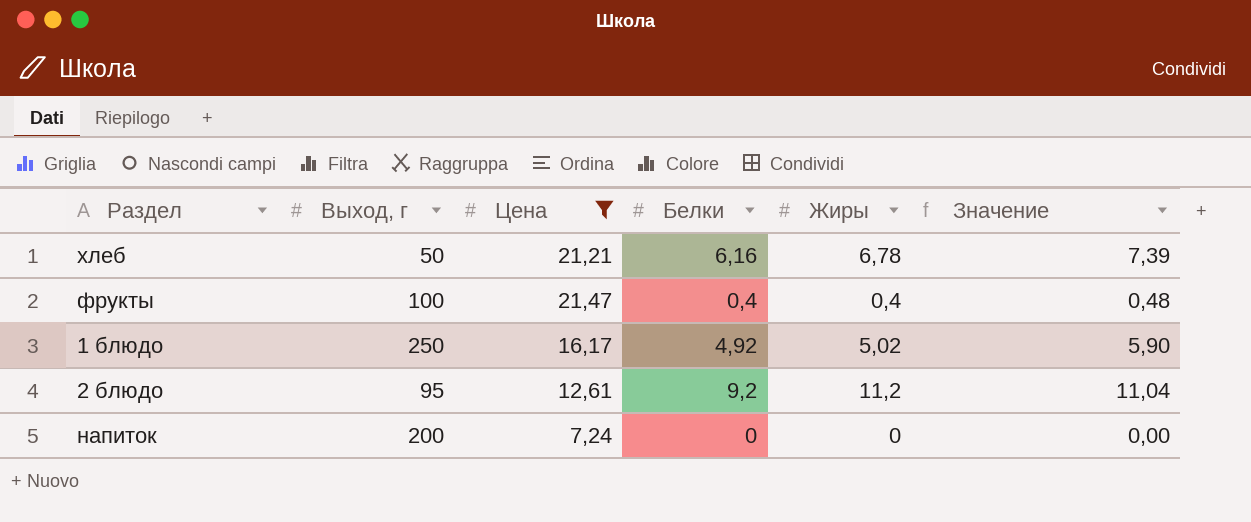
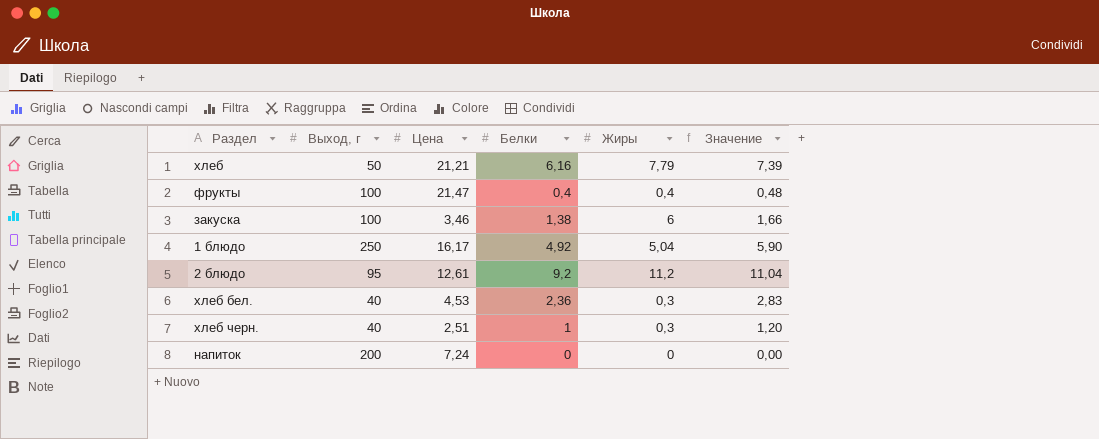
filter: Цена >= 7,24 -> none
хлеб | Жиры: 6,78 -> 7,79
1 блюдо | Жиры: 5,02 -> 5,04

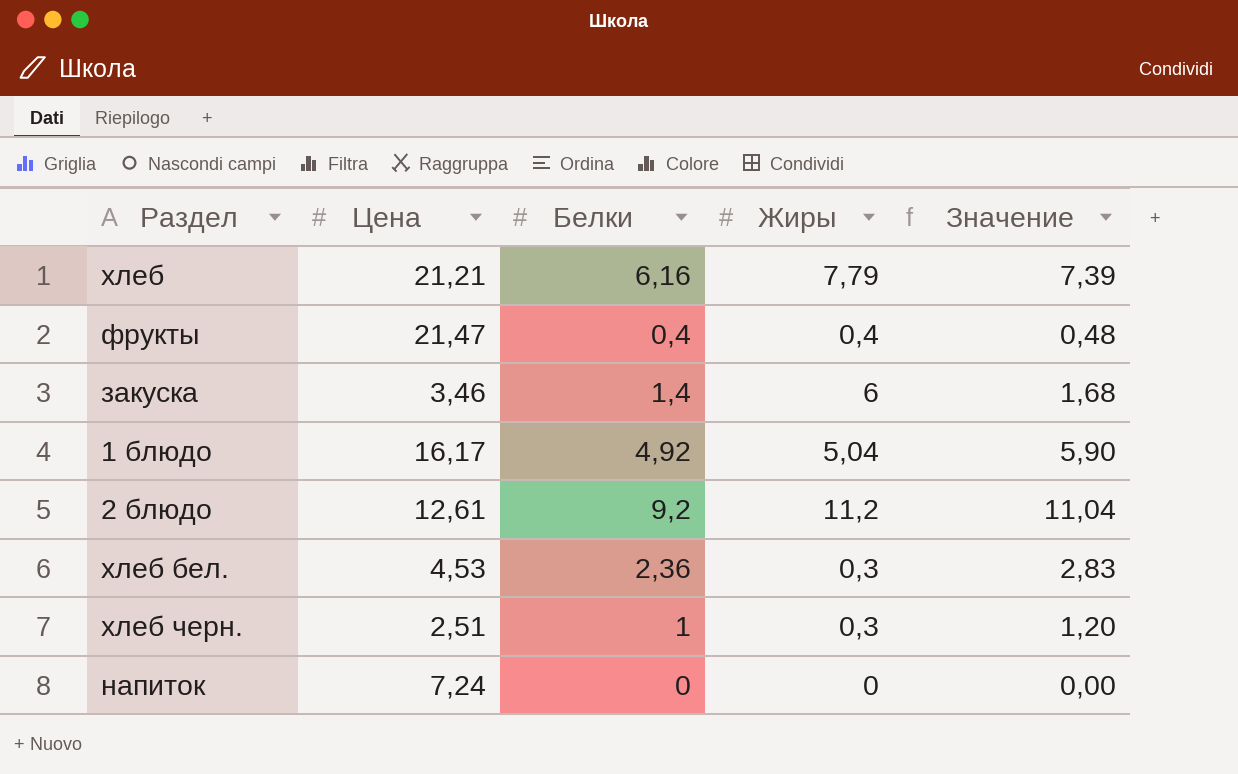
column Выход, г | position: 2 -> none
закуска | Белки: 1,38 -> 1,4
закуска | Значение: 1,66 -> 1,68

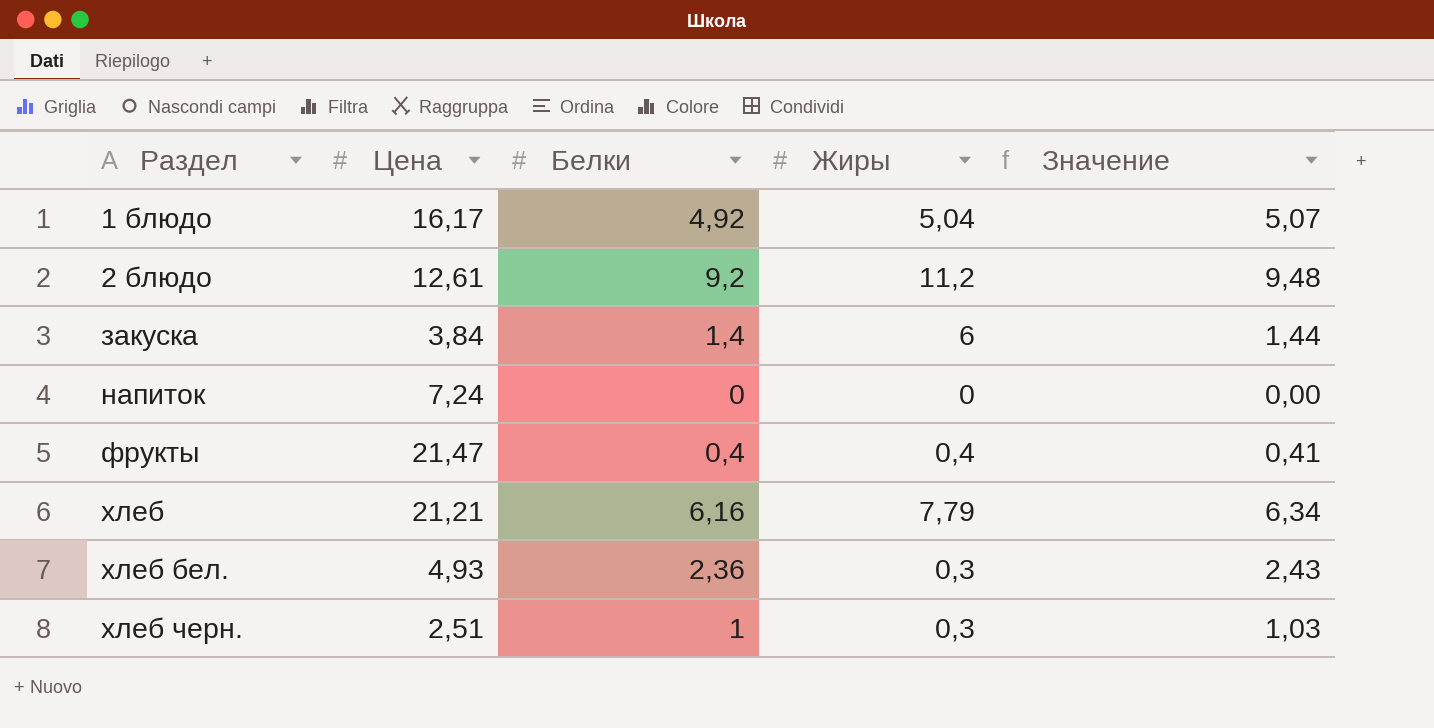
row order: none -> Раздел ascending
column Значение | formula: [Белки] * 1,2 -> [Белки] * 1,03
закуска | Цена: 3,46 -> 3,84
хлеб бел. | Цена: 4,53 -> 4,93

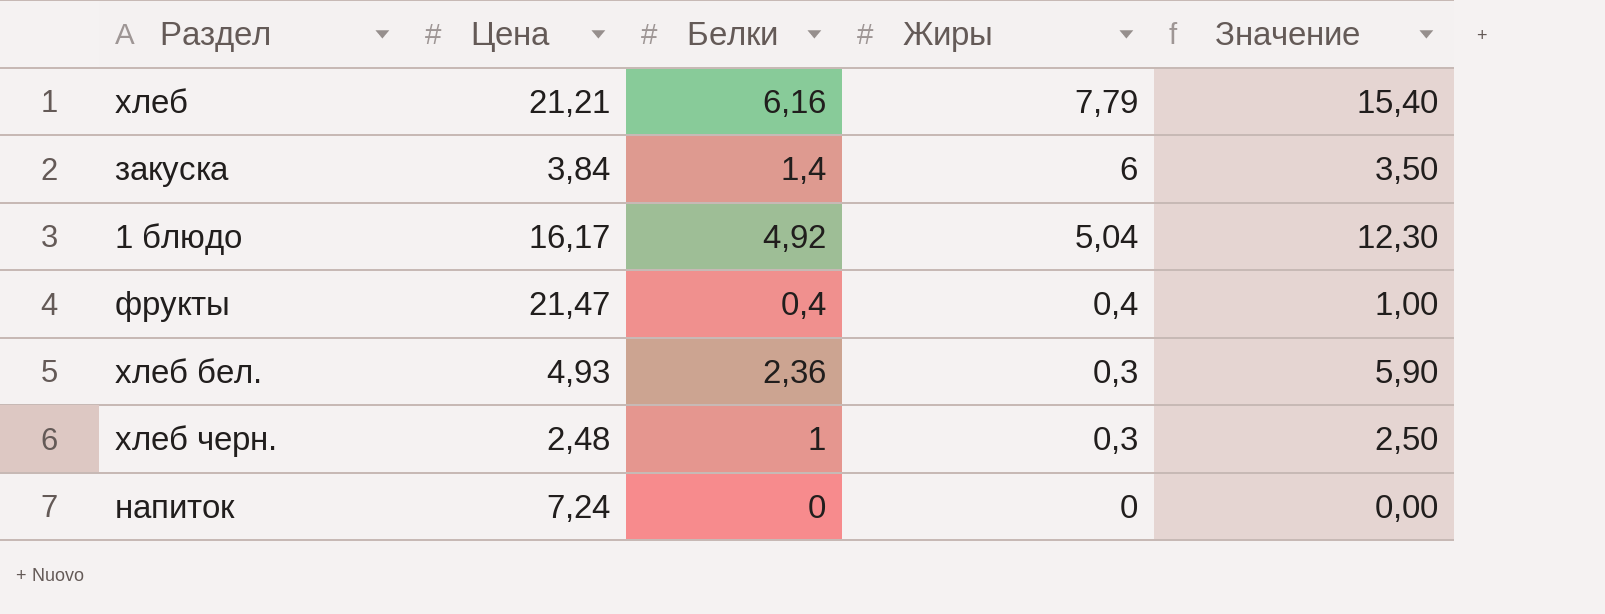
row order: Раздел ascending -> Жиры descending
column Значение | formula: [Белки] * 1,03 -> [Белки] * 2,5
row 2 блюдо: 12,61 | 9,2 | 11,2 | 9,48 -> none
хлеб черн. | Цена: 2,51 -> 2,48

